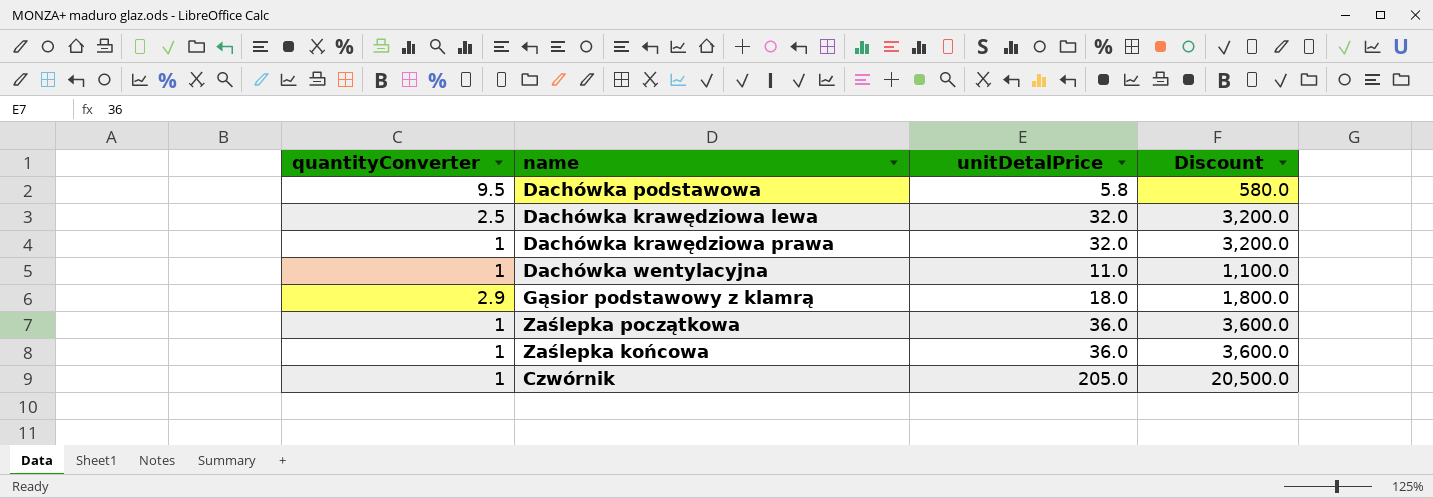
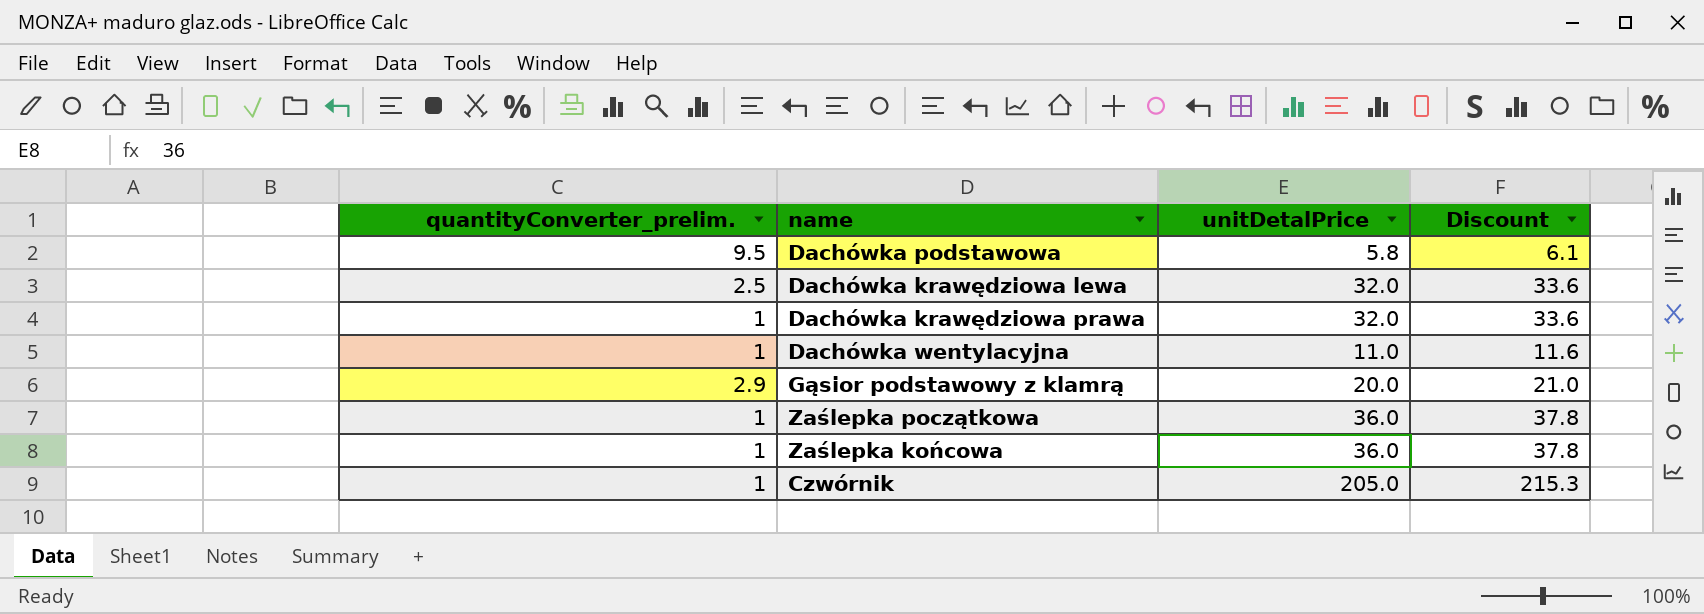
column name: quantityConverter -> quantityConverter_prelim.
column Discount | formula: [unitDetalPrice] * 100 -> [unitDetalPrice] * 1.05
Gąsior podstawowy z klamrą | unitDetalPrice: 18.0 -> 20.0

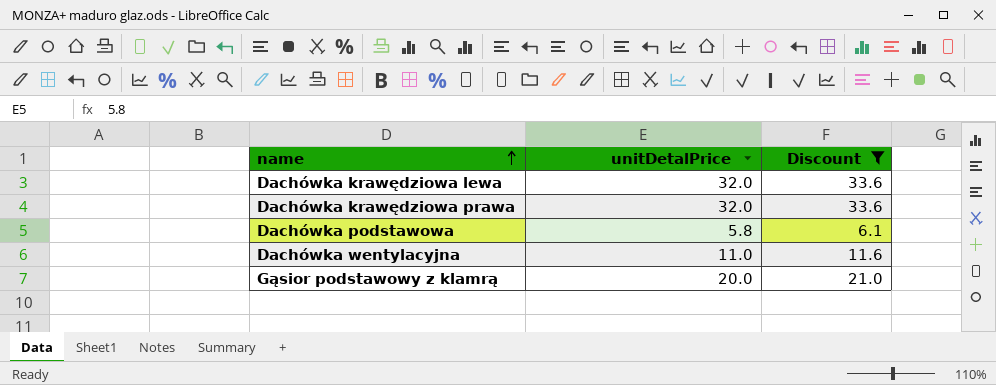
filter: none -> Discount <= 33.6
row order: none -> name ascending
column quantityConverter_prelim. | position: 1 -> none

